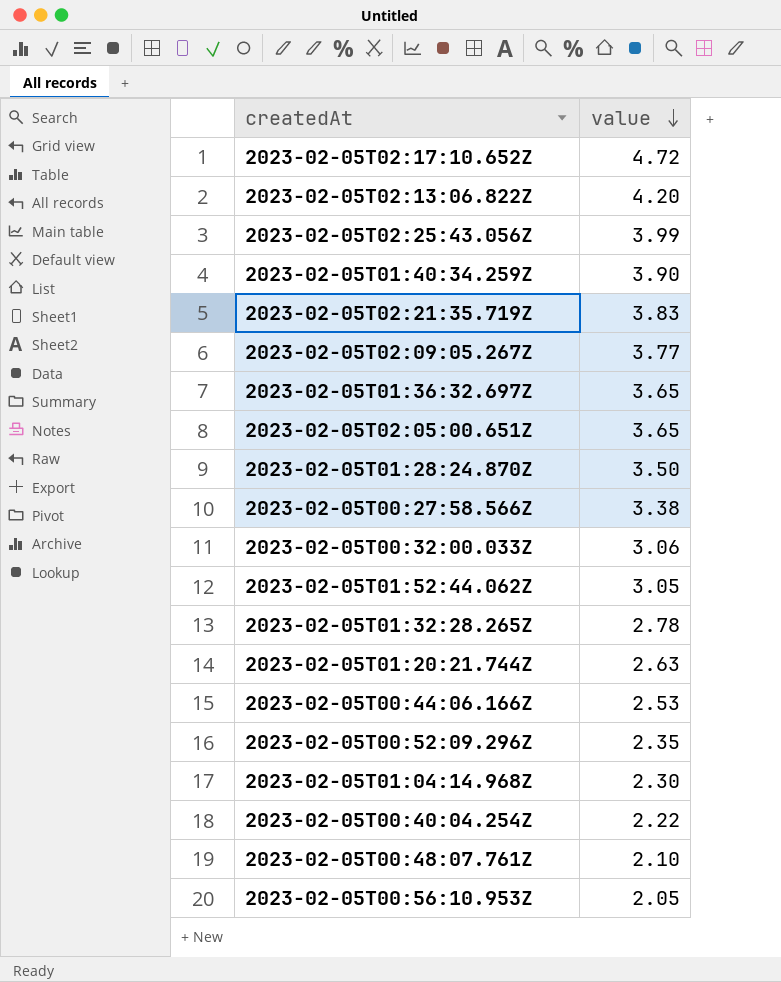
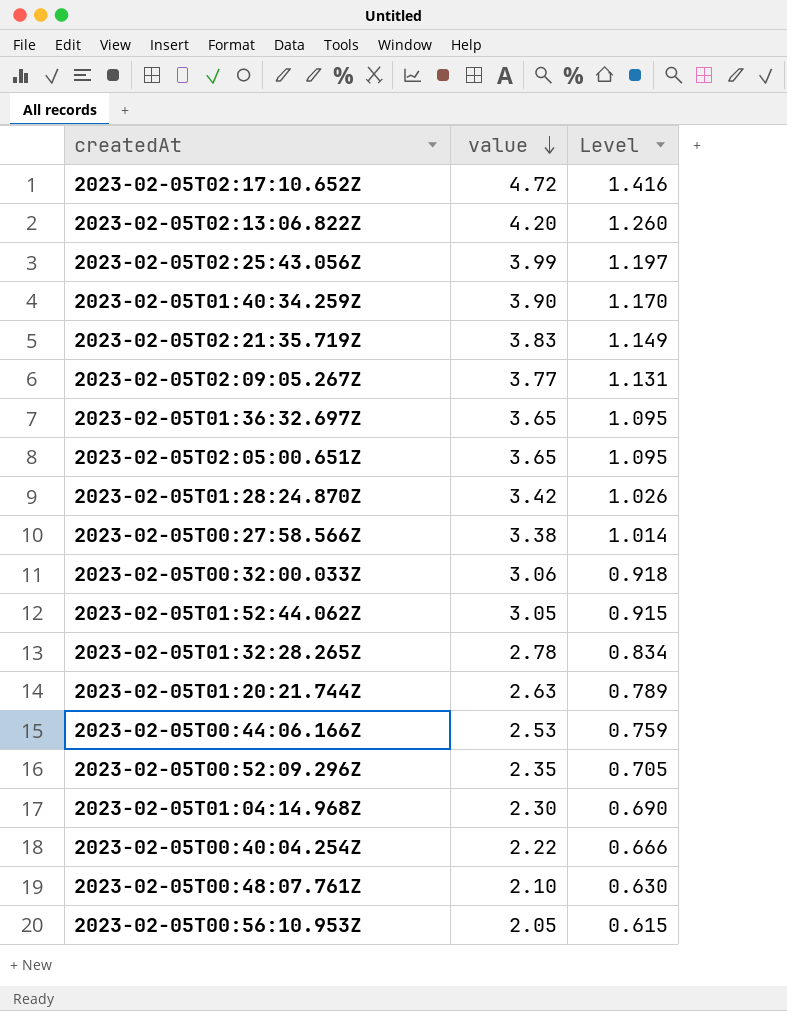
column Level | formula: none -> [value] * 0.3
2023-02-05T01:28:24.870Z | value: 3.50 -> 3.42

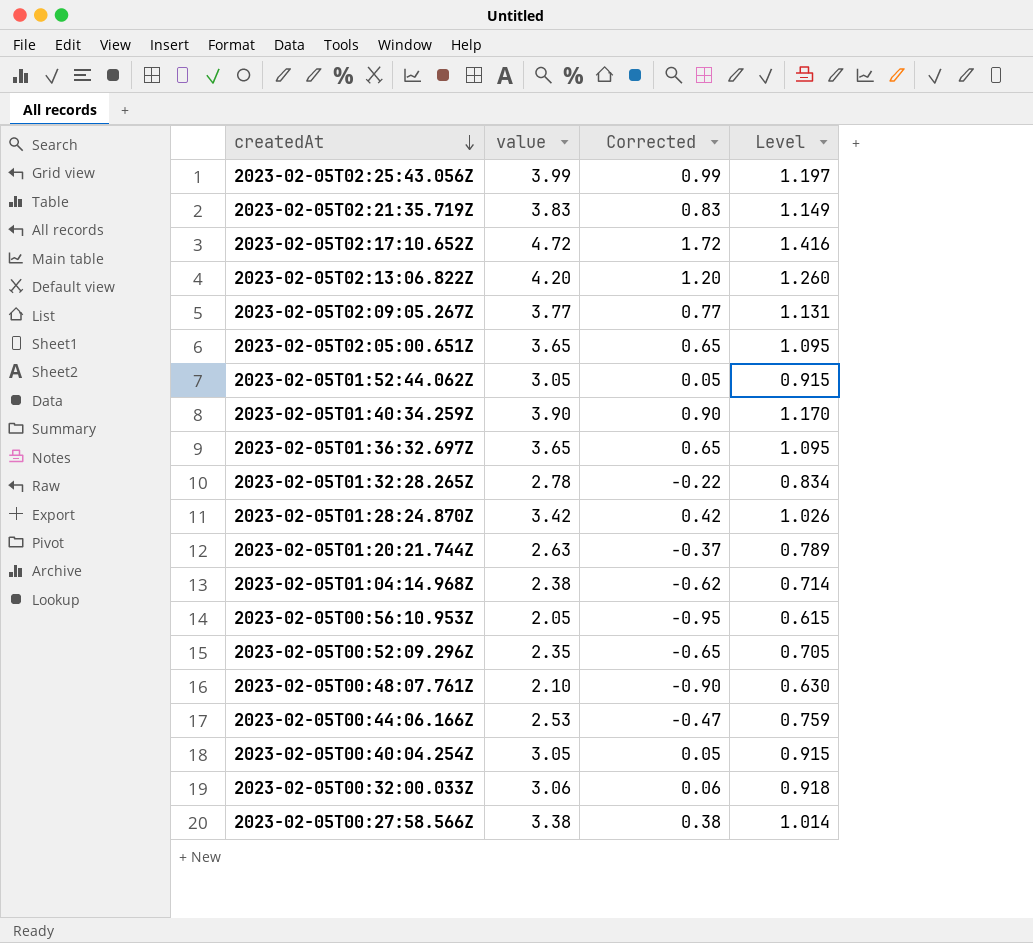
row order: value descending -> createdAt descending
column Corrected | formula: none -> [value] - 3
2023-02-05T01:04:14.968Z | value: 2.30 -> 2.38
2023-02-05T01:04:14.968Z | Level: 0.690 -> 0.714
2023-02-05T00:40:04.254Z | value: 2.22 -> 3.05
2023-02-05T00:40:04.254Z | Level: 0.666 -> 0.915

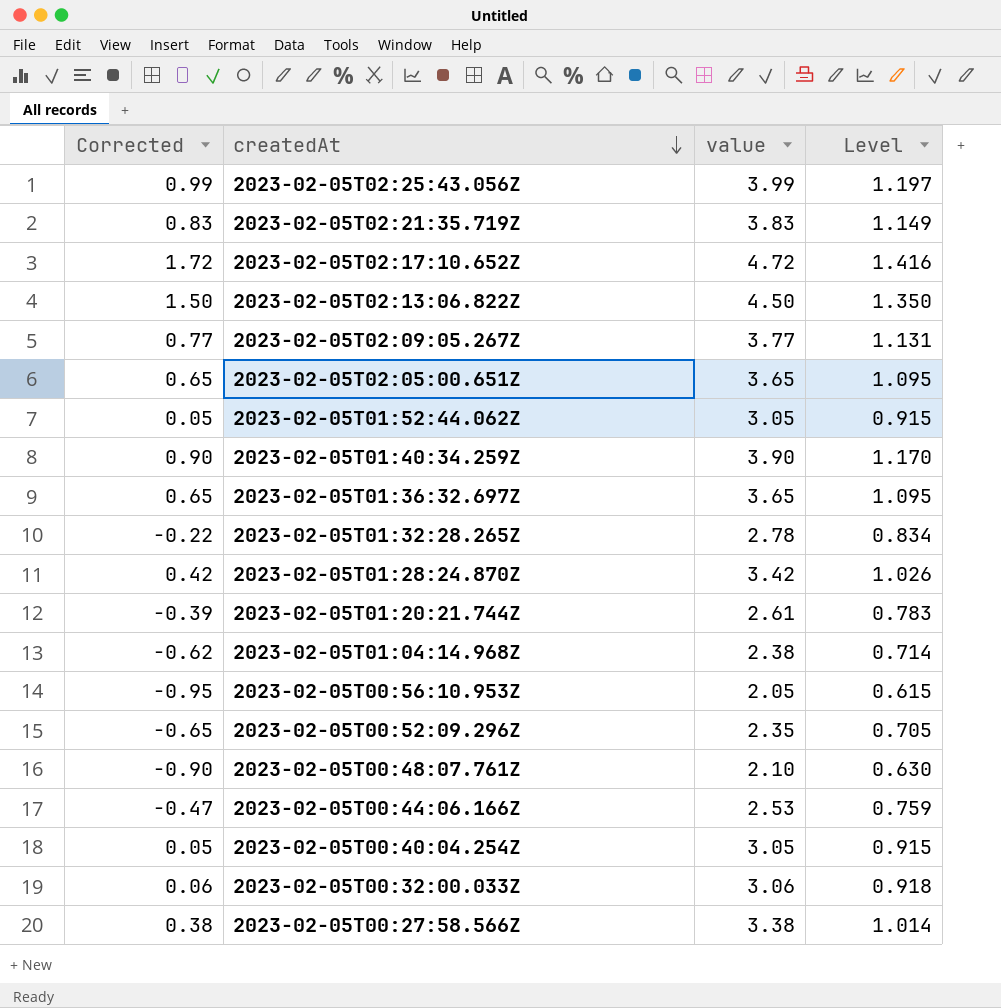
column Corrected | position: 3 -> 1
2023-02-05T02:13:06.822Z | Corrected: 1.20 -> 1.50
2023-02-05T02:13:06.822Z | value: 4.20 -> 4.50
2023-02-05T02:13:06.822Z | Level: 1.260 -> 1.350
2023-02-05T01:20:21.744Z | Corrected: -0.37 -> -0.39
2023-02-05T01:20:21.744Z | value: 2.63 -> 2.61
2023-02-05T01:20:21.744Z | Level: 0.789 -> 0.783

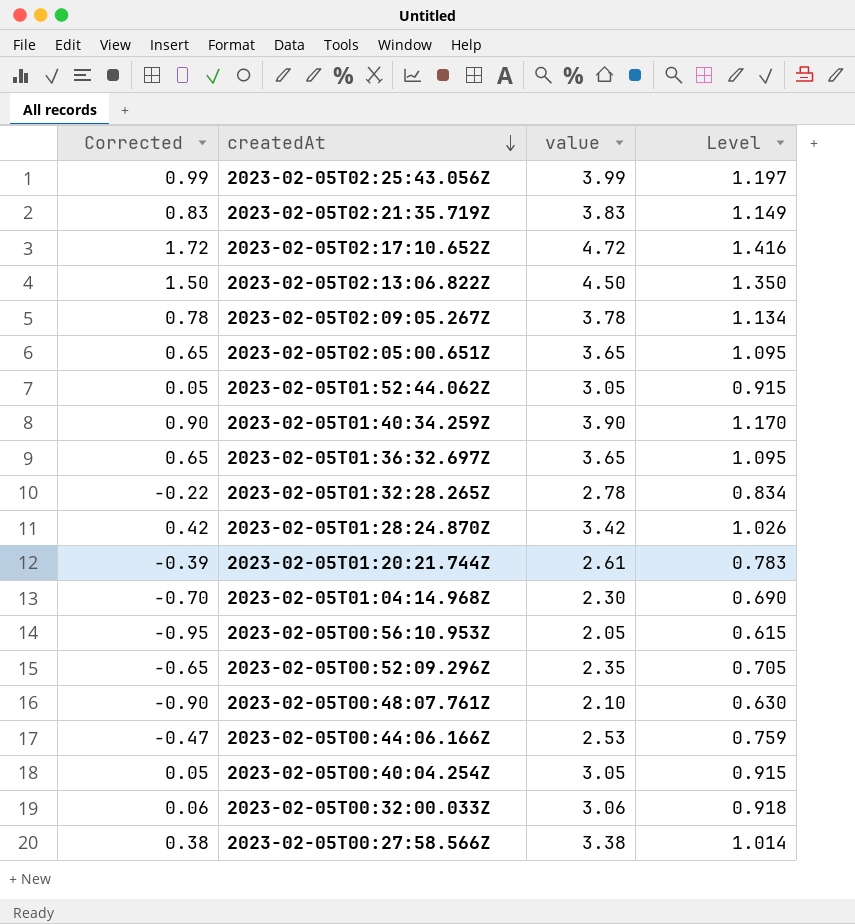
2023-02-05T02:09:05.267Z | Corrected: 0.77 -> 0.78
2023-02-05T02:09:05.267Z | value: 3.77 -> 3.78
2023-02-05T02:09:05.267Z | Level: 1.131 -> 1.134
2023-02-05T01:04:14.968Z | Corrected: -0.62 -> -0.70
2023-02-05T01:04:14.968Z | value: 2.38 -> 2.30
2023-02-05T01:04:14.968Z | Level: 0.714 -> 0.690

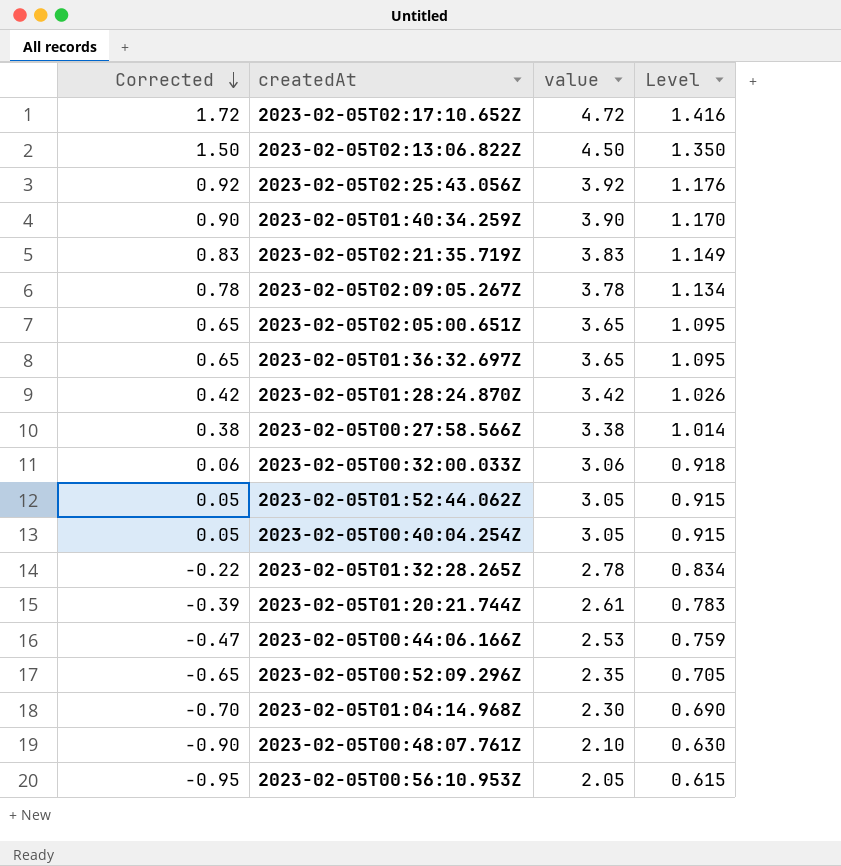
row order: createdAt descending -> Corrected descending
2023-02-05T02:25:43.056Z | Corrected: 0.99 -> 0.92
2023-02-05T02:25:43.056Z | value: 3.99 -> 3.92
2023-02-05T02:25:43.056Z | Level: 1.197 -> 1.176

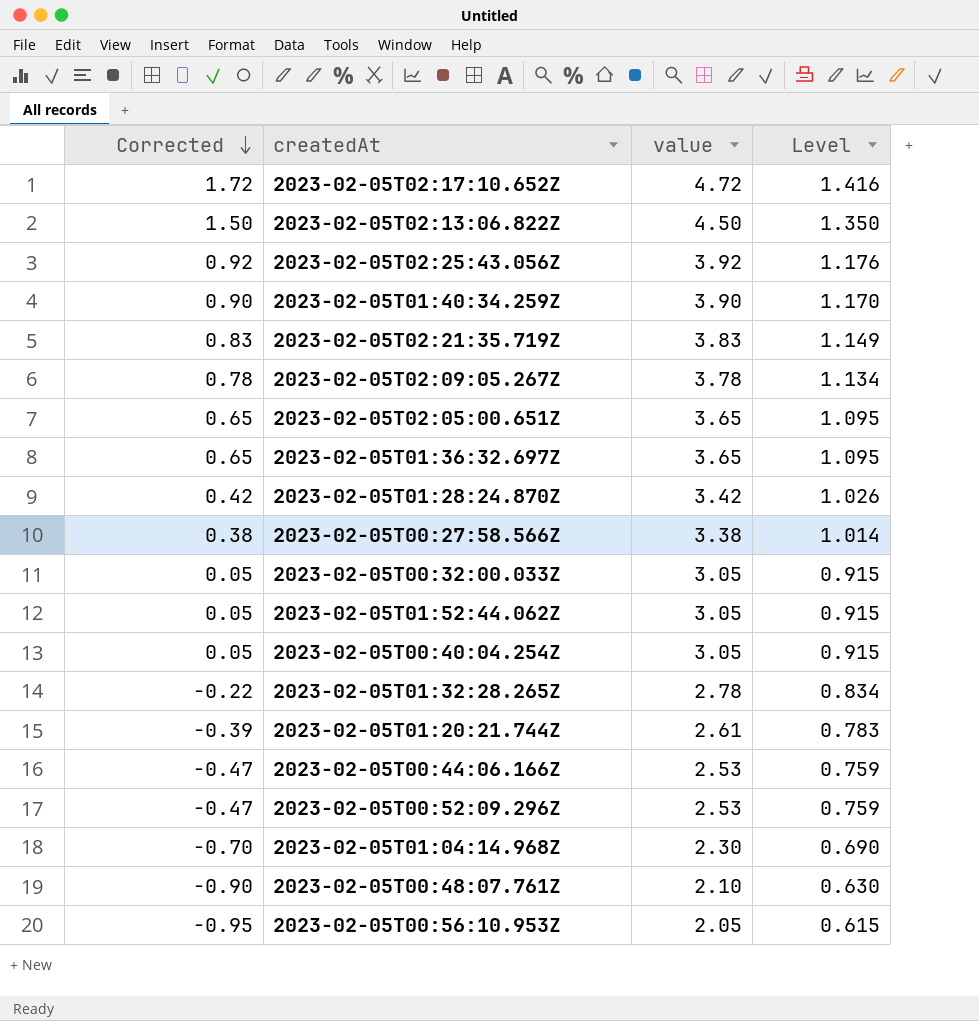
2023-02-05T00:32:00.033Z | Corrected: 0.06 -> 0.05
2023-02-05T00:32:00.033Z | value: 3.06 -> 3.05
2023-02-05T00:32:00.033Z | Level: 0.918 -> 0.915
2023-02-05T00:52:09.296Z | Corrected: -0.65 -> -0.47
2023-02-05T00:52:09.296Z | value: 2.35 -> 2.53
2023-02-05T00:52:09.296Z | Level: 0.705 -> 0.759

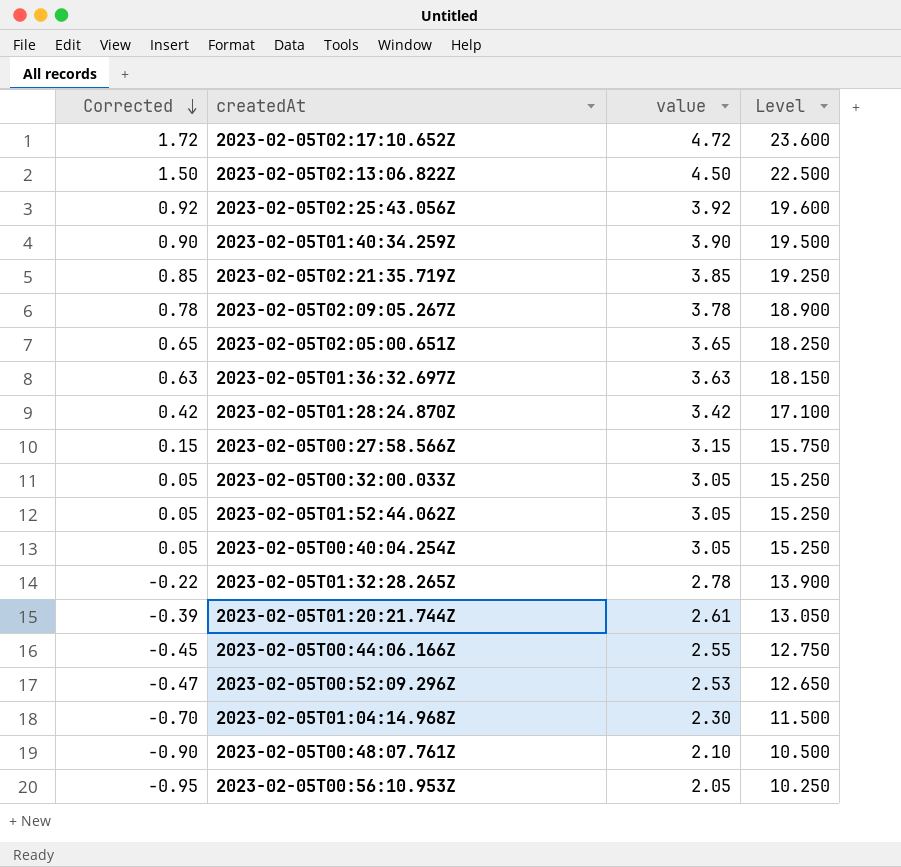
column Level | formula: [value] * 0.3 -> [value] * 5
2023-02-05T02:21:35.719Z | Corrected: 0.83 -> 0.85
2023-02-05T02:21:35.719Z | value: 3.83 -> 3.85
2023-02-05T01:36:32.697Z | Corrected: 0.65 -> 0.63
2023-02-05T01:36:32.697Z | value: 3.65 -> 3.63
2023-02-05T00:27:58.566Z | Corrected: 0.38 -> 0.15
2023-02-05T00:27:58.566Z | value: 3.38 -> 3.15
2023-02-05T00:44:06.166Z | Corrected: -0.47 -> -0.45
2023-02-05T00:44:06.166Z | value: 2.53 -> 2.55

